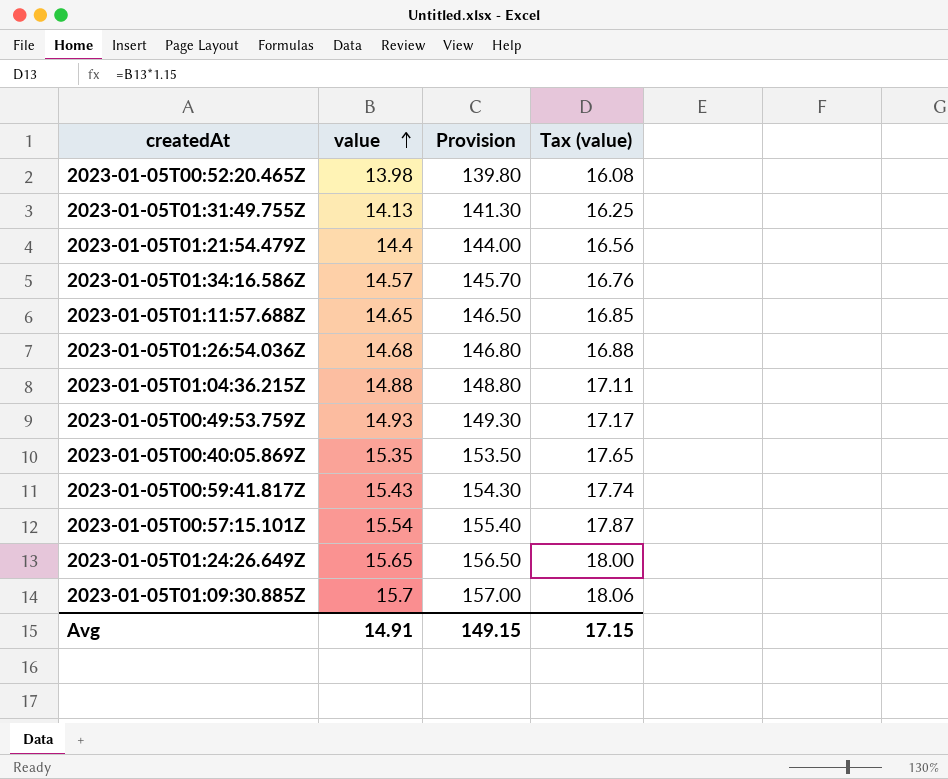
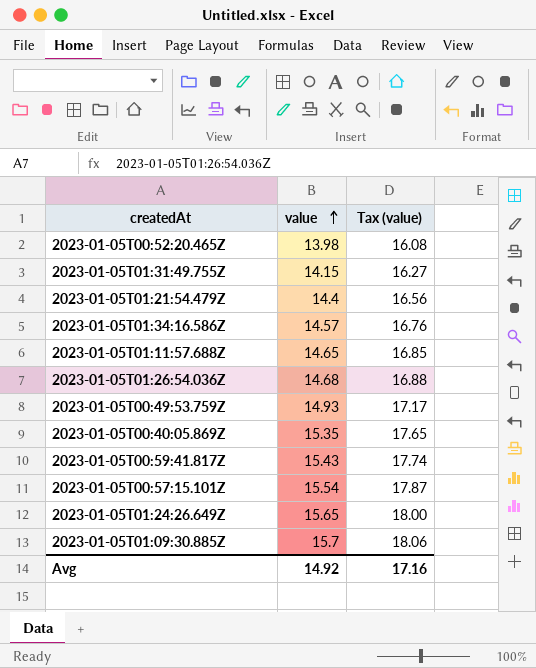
column Provision | formula: [value] * 10 -> none
row 2023-01-05T01:04:36.215Z: 14.88 | 148.80 | 17.11 -> none
2023-01-05T01:31:49.755Z | value: 14.13 -> 14.15
2023-01-05T01:31:49.755Z | Tax (value): 16.25 -> 16.27
Avg | value: 14.91 -> 14.92
Avg | Tax (value): 17.15 -> 17.16

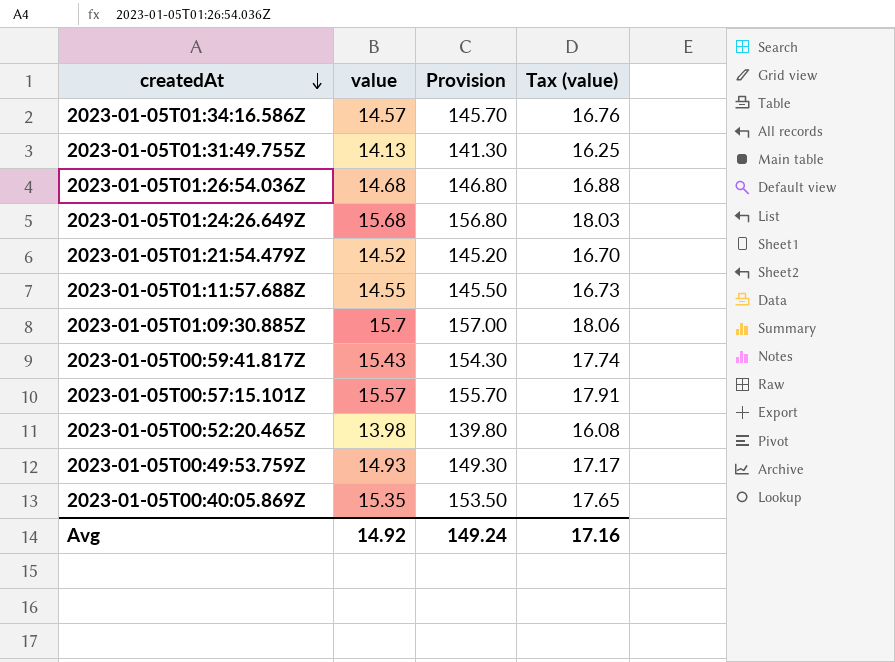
row order: value ascending -> createdAt descending
column Provision | formula: none -> [value] * 10
2023-01-05T01:31:49.755Z | value: 14.15 -> 14.13
2023-01-05T01:31:49.755Z | Tax (value): 16.27 -> 16.25
2023-01-05T01:24:26.649Z | value: 15.65 -> 15.68
2023-01-05T01:24:26.649Z | Tax (value): 18.00 -> 18.03
2023-01-05T01:21:54.479Z | value: 14.4 -> 14.52
2023-01-05T01:21:54.479Z | Tax (value): 16.56 -> 16.70
2023-01-05T01:11:57.688Z | value: 14.65 -> 14.55
2023-01-05T01:11:57.688Z | Tax (value): 16.85 -> 16.73
2023-01-05T00:57:15.101Z | value: 15.54 -> 15.57
2023-01-05T00:57:15.101Z | Tax (value): 17.87 -> 17.91

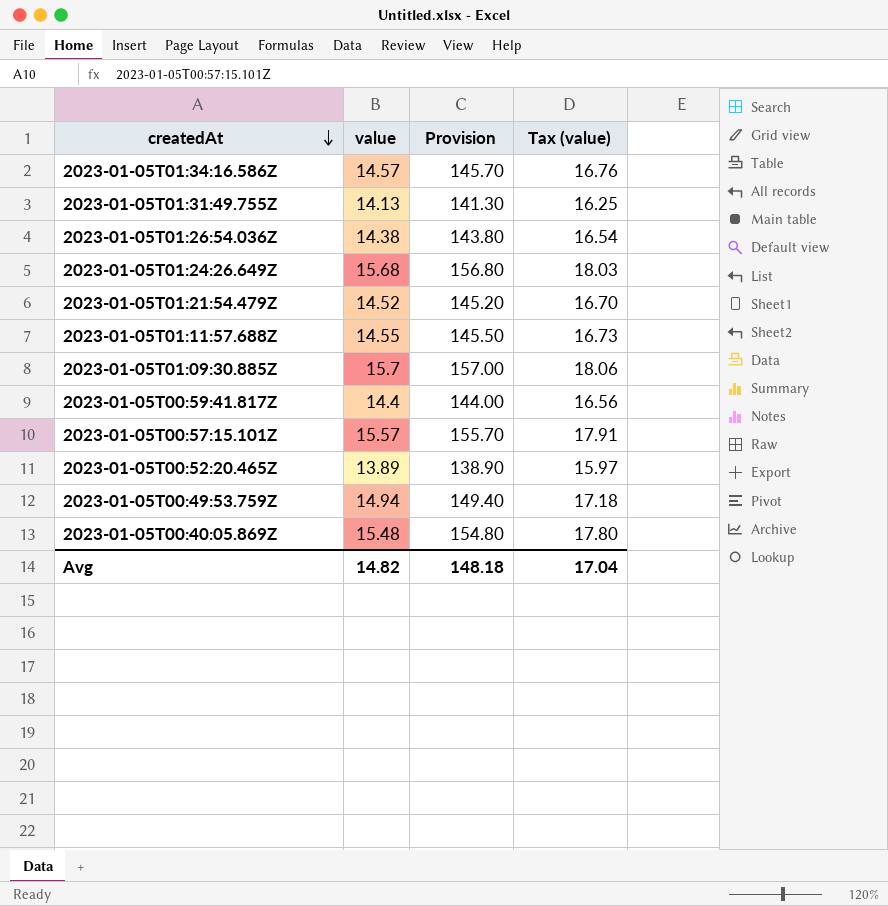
2023-01-05T01:26:54.036Z | value: 14.68 -> 14.38
2023-01-05T01:26:54.036Z | Provision: 146.80 -> 143.80
2023-01-05T01:26:54.036Z | Tax (value): 16.88 -> 16.54
2023-01-05T00:59:41.817Z | value: 15.43 -> 14.4
2023-01-05T00:59:41.817Z | Provision: 154.30 -> 144.00
2023-01-05T00:59:41.817Z | Tax (value): 17.74 -> 16.56
2023-01-05T00:52:20.465Z | value: 13.98 -> 13.89
2023-01-05T00:52:20.465Z | Provision: 139.80 -> 138.90
2023-01-05T00:52:20.465Z | Tax (value): 16.08 -> 15.97
2023-01-05T00:49:53.759Z | value: 14.93 -> 14.94
2023-01-05T00:49:53.759Z | Provision: 149.30 -> 149.40
2023-01-05T00:49:53.759Z | Tax (value): 17.17 -> 17.18
2023-01-05T00:40:05.869Z | value: 15.35 -> 15.48
2023-01-05T00:40:05.869Z | Provision: 153.50 -> 154.80
2023-01-05T00:40:05.869Z | Tax (value): 17.65 -> 17.80
Avg | value: 14.92 -> 14.82
Avg | Provision: 149.24 -> 148.18
Avg | Tax (value): 17.16 -> 17.04

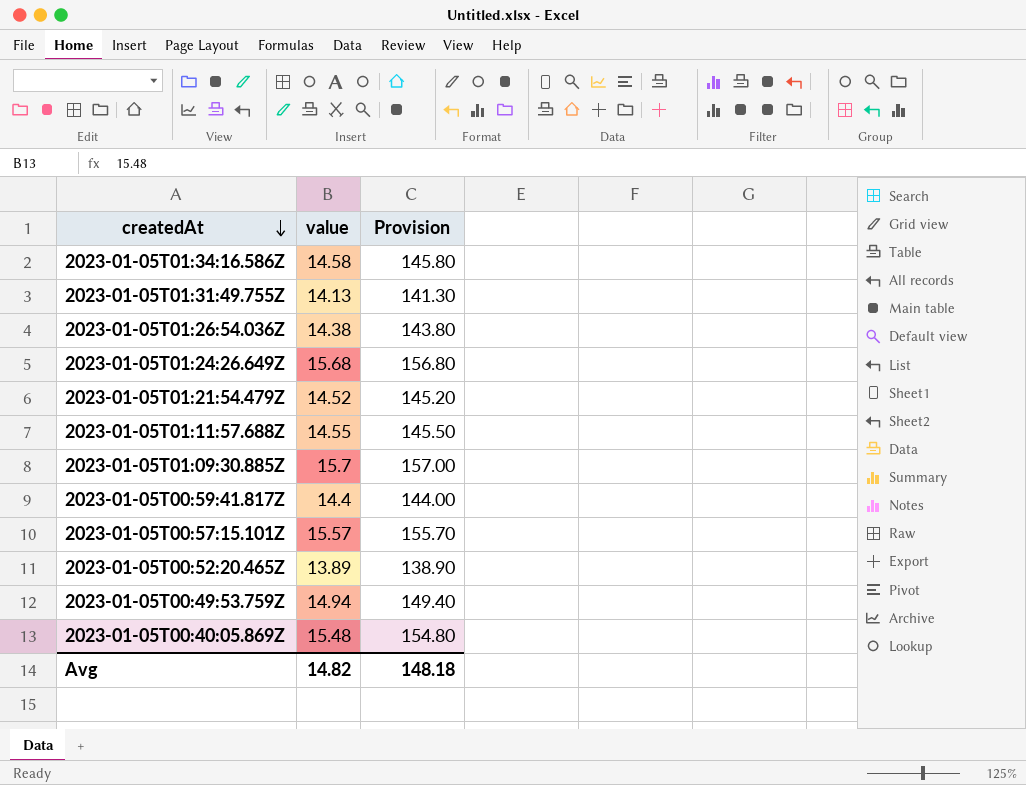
column Tax (value) | formula: [value] * 1.15 -> none
2023-01-05T01:34:16.586Z | value: 14.57 -> 14.58
2023-01-05T01:34:16.586Z | Provision: 145.70 -> 145.80

